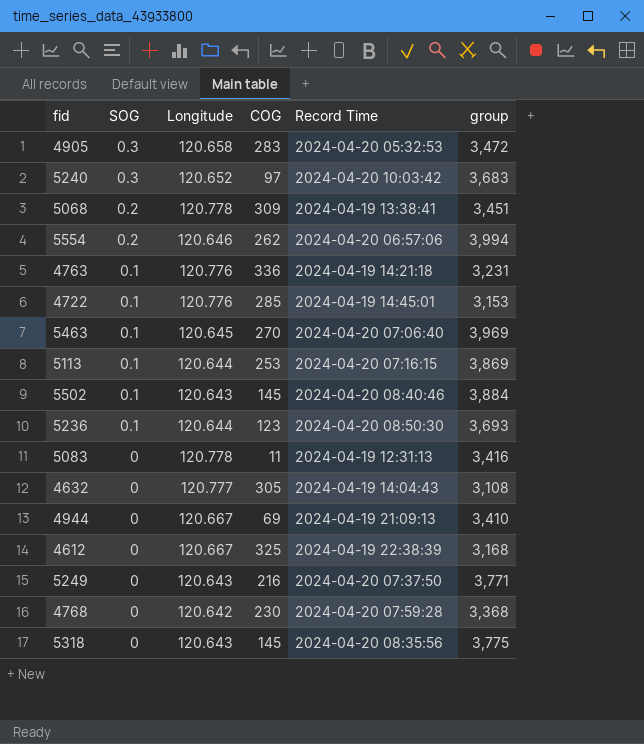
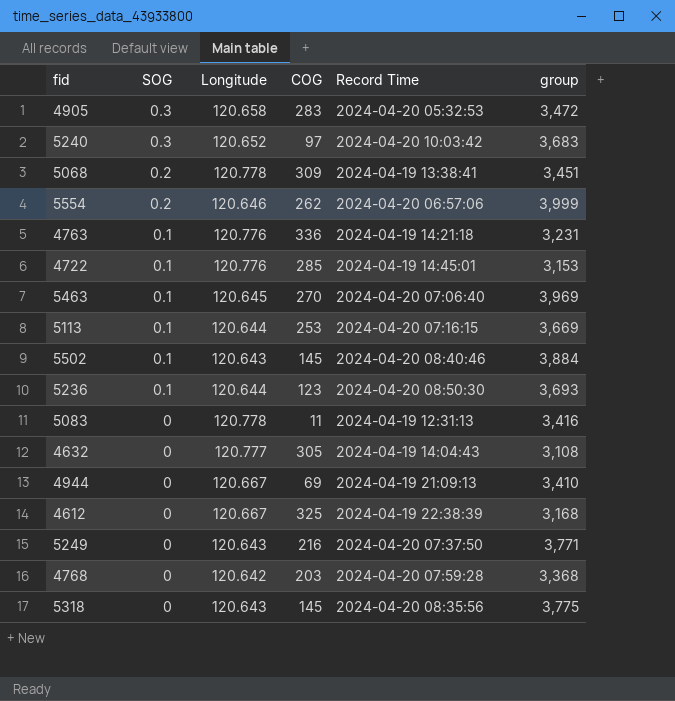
5554 | group: 3,994 -> 3,999
5113 | group: 3,869 -> 3,669
4768 | COG: 230 -> 203

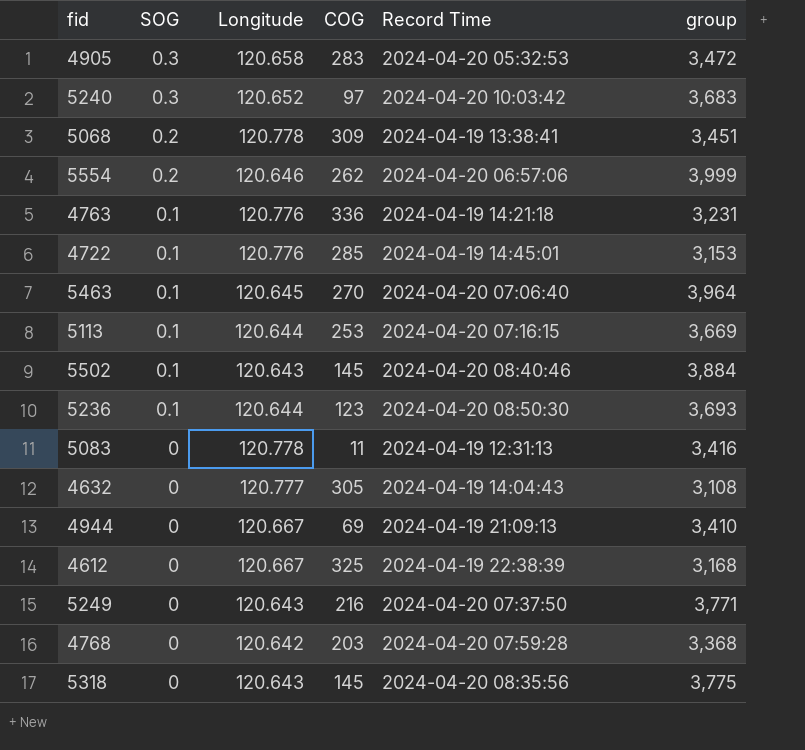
5463 | group: 3,969 -> 3,964

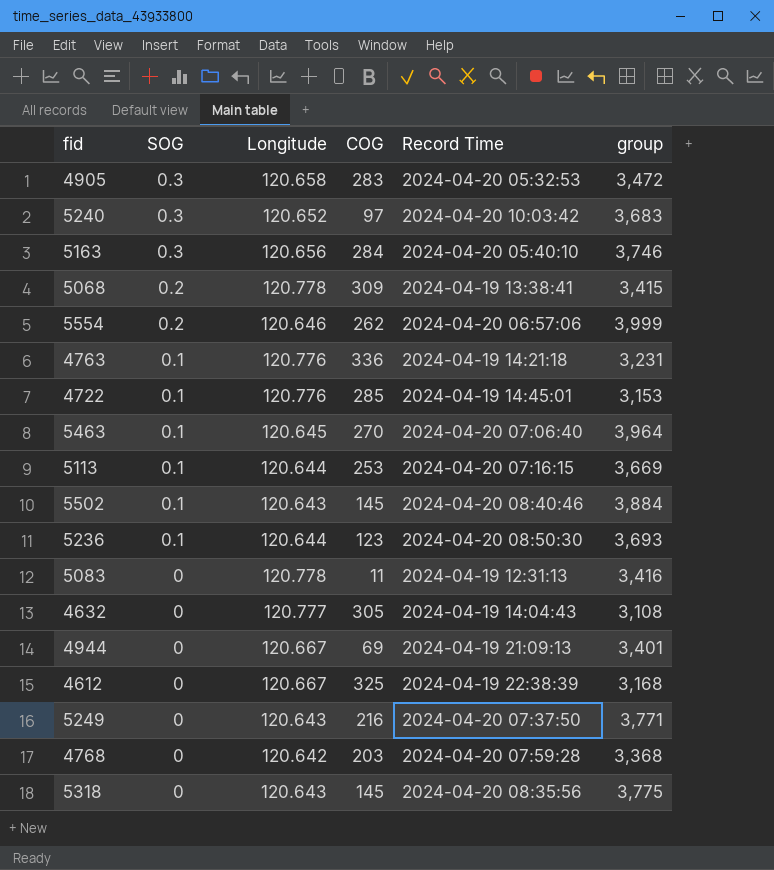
row 5163: none -> 0.3 | 120.656 | 284 | 2024-04-20 05:40:10 | 3,746
5068 | group: 3,451 -> 3,415
4944 | group: 3,410 -> 3,401

